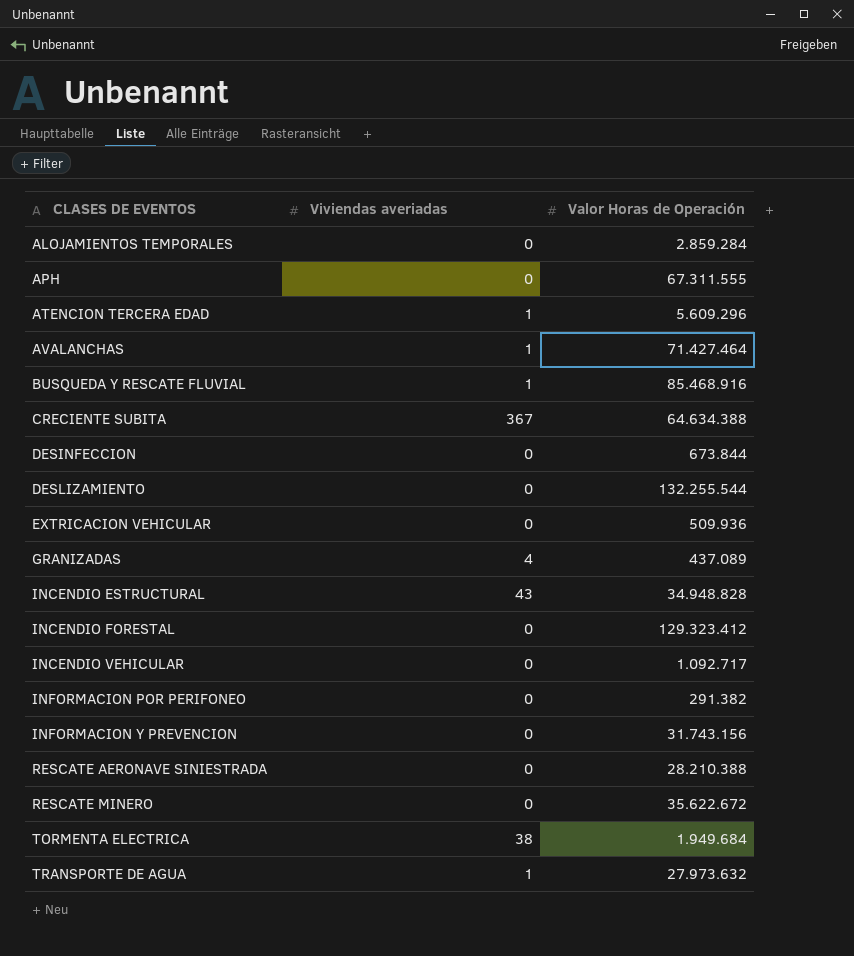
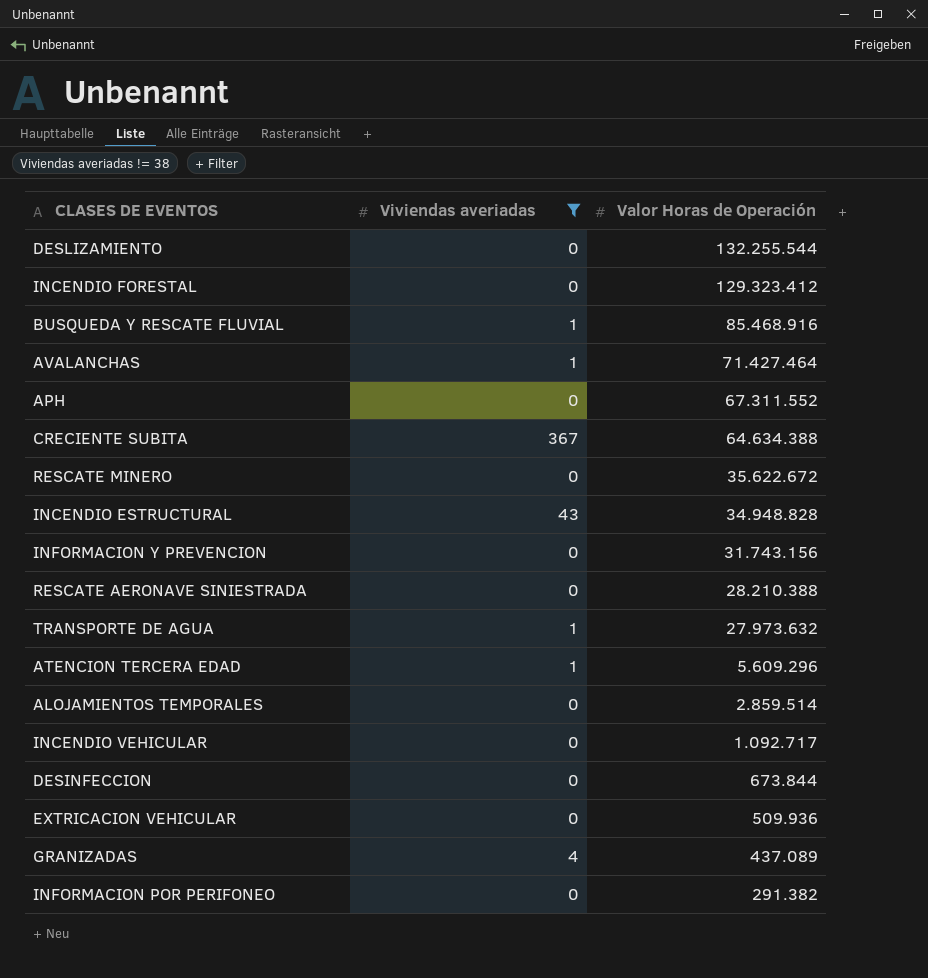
filter: none -> Viviendas averiadas != 38
row order: CLASES DE EVENTOS ascending -> Valor Horas de Operación descending
APH | Valor Horas de Operación: 67.311.555 -> 67.311.552
ALOJAMIENTOS TEMPORALES | Valor Horas de Operación: 2.859.284 -> 2.859.514

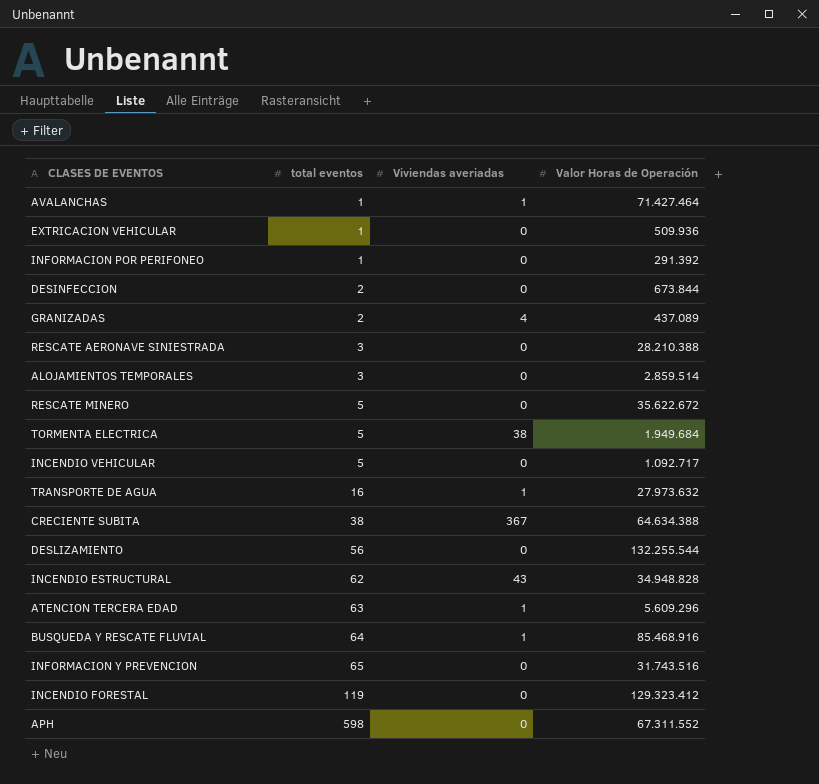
filter: Viviendas averiadas != 38 -> none
row order: Valor Horas de Operación descending -> total eventos ascending
column total eventos | position: none -> 2
INFORMACION POR PERIFONEO | Valor Horas de Operación: 291.382 -> 291.392
INFORMACION Y PREVENCION | Valor Horas de Operación: 31.743.156 -> 31.743.516

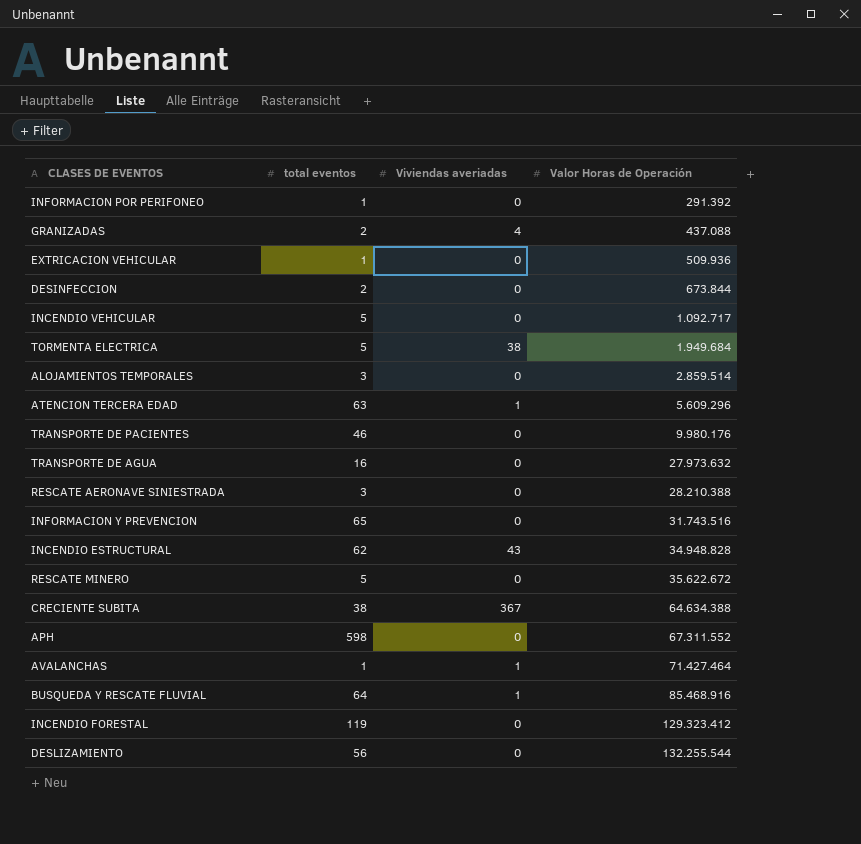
row order: total eventos ascending -> Valor Horas de Operación ascending
GRANIZADAS | Valor Horas de Operación: 437.089 -> 437.088
row TRANSPORTE DE PACIENTES: none -> 46 | 0 | 9.980.176
TRANSPORTE DE AGUA | Viviendas averiadas: 1 -> 0

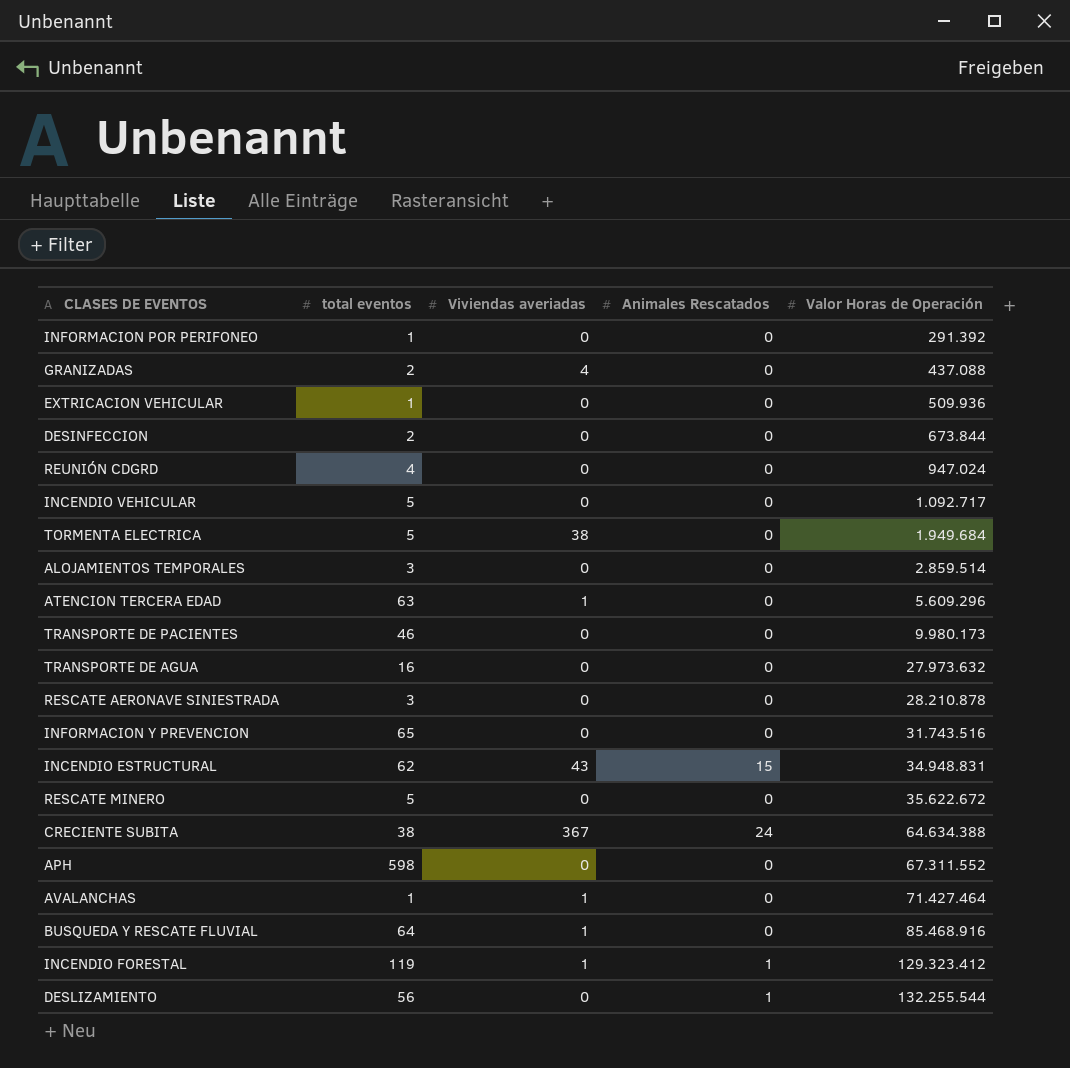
column Animales Rescatados | position: none -> 4
row REUNIÓN CDGRD: none -> 4 | 0 | 0 | 947.024
TRANSPORTE DE PACIENTES | Valor Horas de Operación: 9.980.176 -> 9.980.173
RESCATE AERONAVE SINIESTRADA | Valor Horas de Operación: 28.210.388 -> 28.210.878
INCENDIO ESTRUCTURAL | Valor Horas de Operación: 34.948.828 -> 34.948.831
INCENDIO FORESTAL | Viviendas averiadas: 0 -> 1

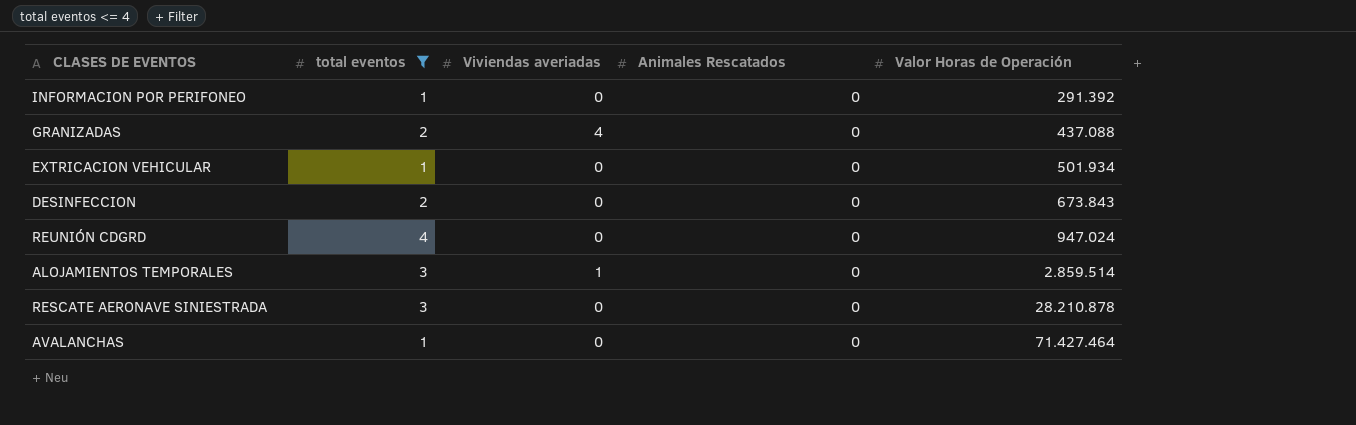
filter: none -> total eventos <= 4
EXTRICACION VEHICULAR | Valor Horas de Operación: 509.936 -> 501.934
DESINFECCION | Valor Horas de Operación: 673.844 -> 673.843
ALOJAMIENTOS TEMPORALES | Viviendas averiadas: 0 -> 1
AVALANCHAS | Viviendas averiadas: 1 -> 0

